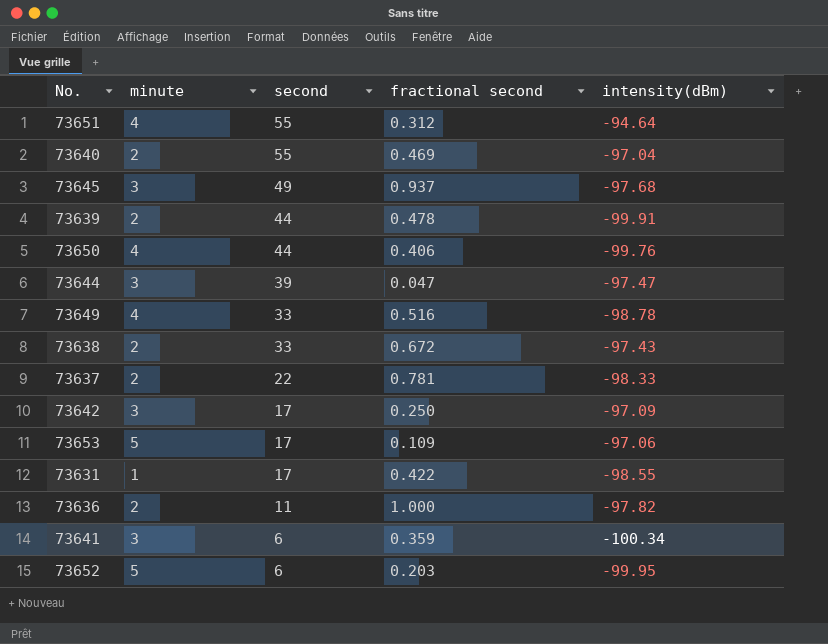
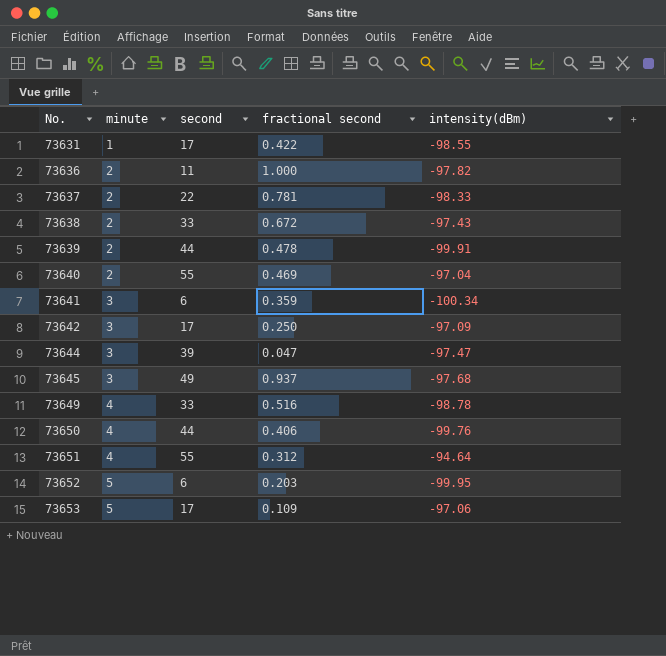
row order: second descending -> No. ascending

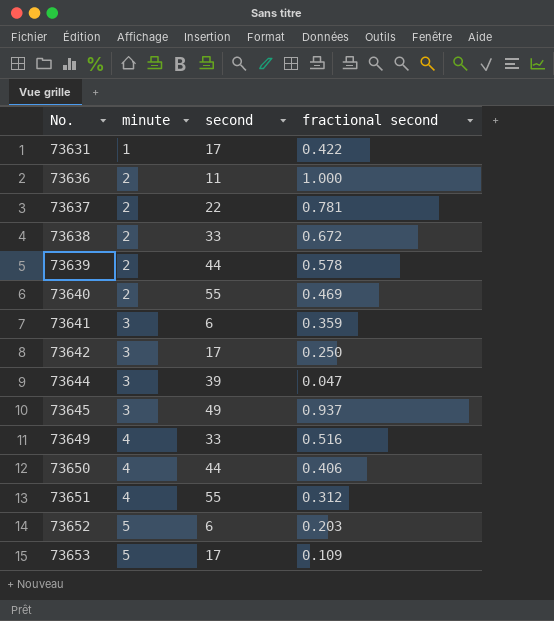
column intensity(dBm) | position: 5 -> none
73639 | fractional second: 0.478 -> 0.578

